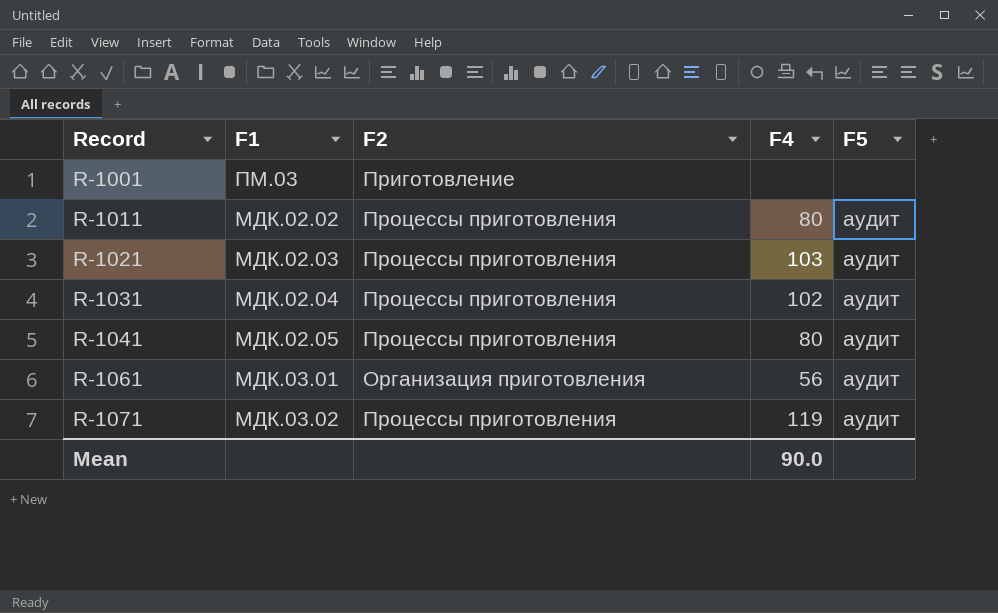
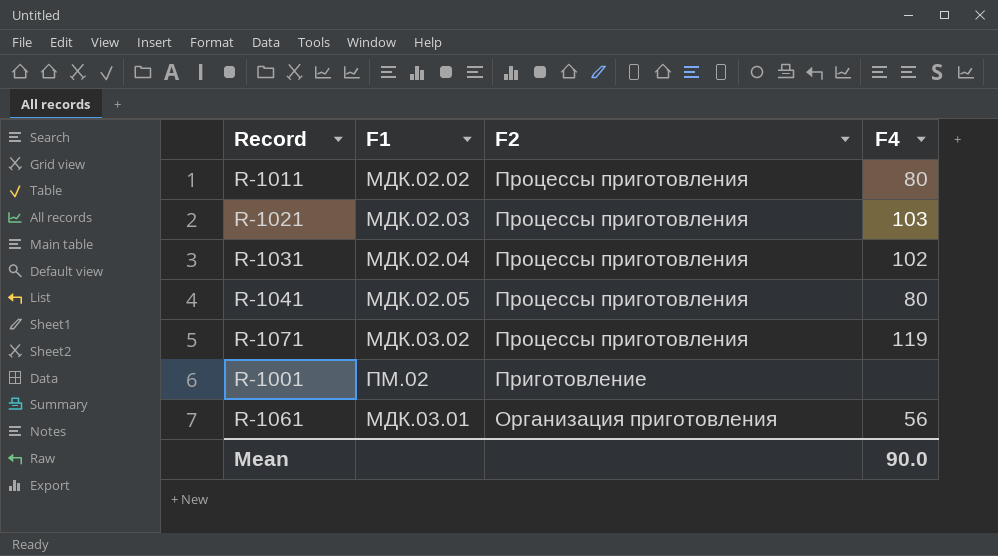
row order: Record ascending -> F2 descending
column F5 | position: 5 -> none
R-1001 | F1: ПМ.03 -> ПМ.02

